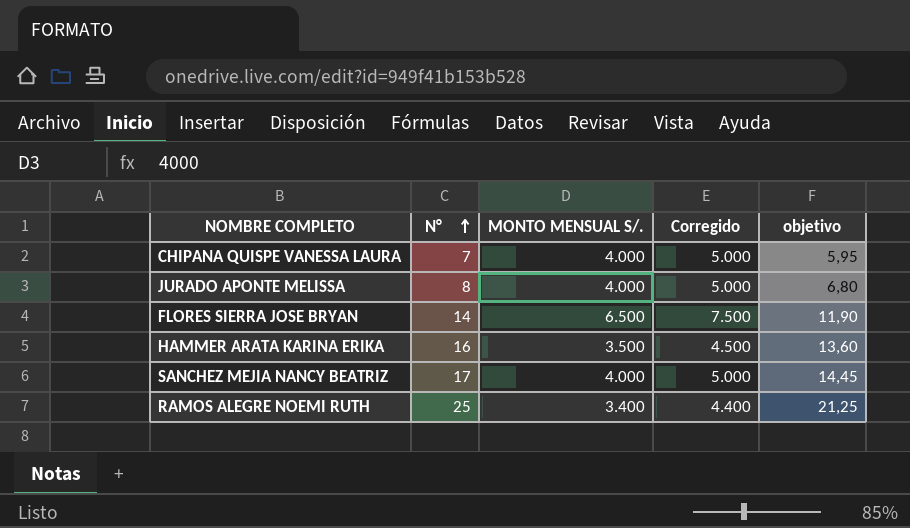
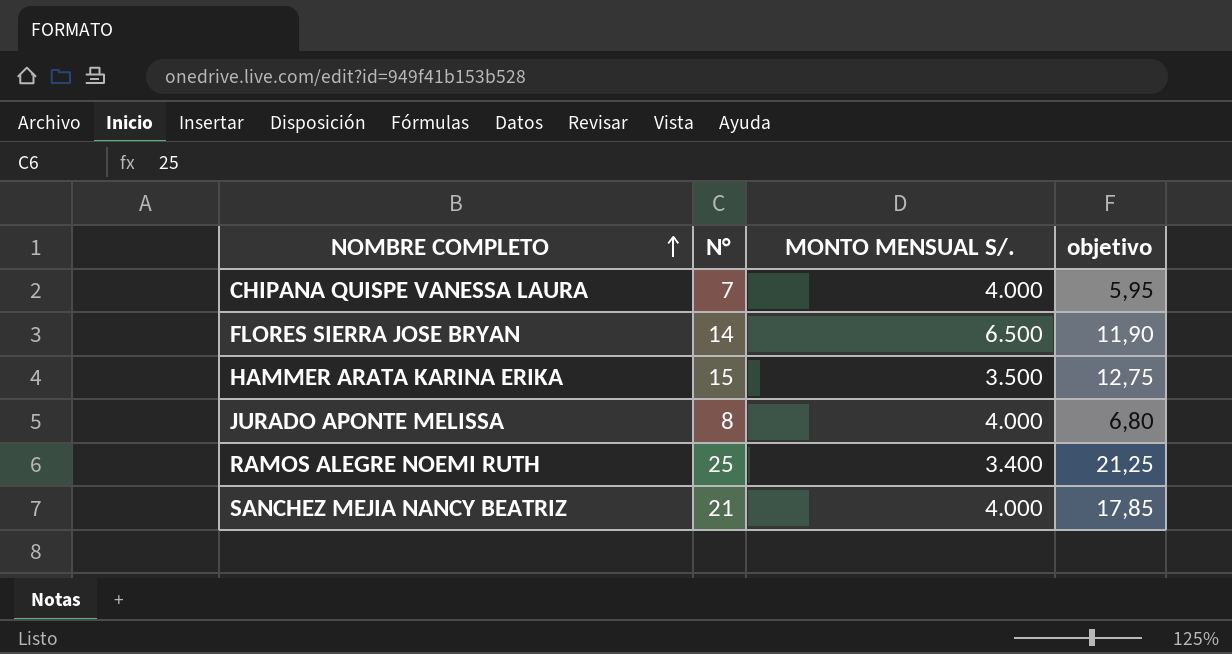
row order: N° ascending -> NOMBRE COMPLETO ascending
column Corregido | formula: [MONTO MENSUAL S/.] + 1000 -> none
HAMMER ARATA KARINA ERIKA | N°: 16 -> 15
HAMMER ARATA KARINA ERIKA | objetivo: 13,60 -> 12,75
SANCHEZ MEJIA NANCY BEATRIZ | N°: 17 -> 21
SANCHEZ MEJIA NANCY BEATRIZ | objetivo: 14,45 -> 17,85

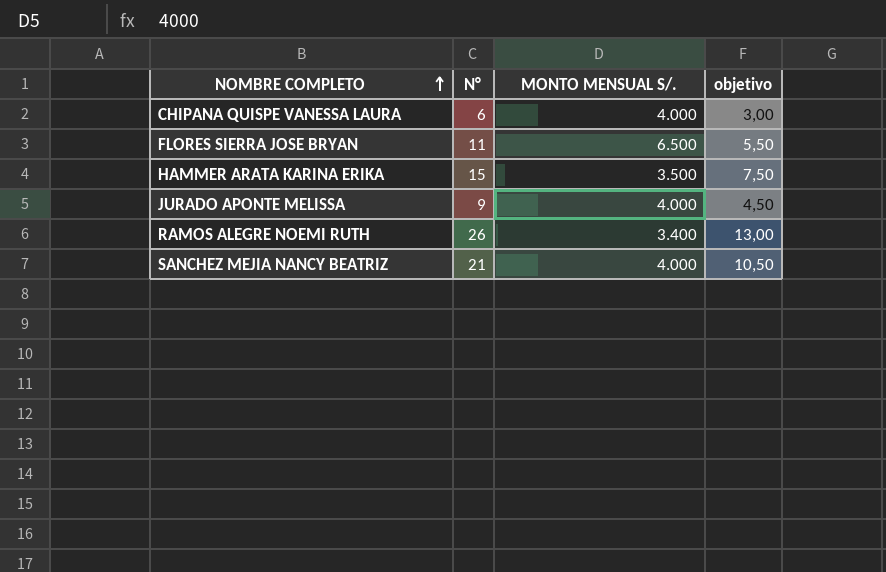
column objetivo | formula: [N°] * 0,85 -> [N°] * 0,5
CHIPANA QUISPE VANESSA LAURA | N°: 7 -> 6
FLORES SIERRA JOSE BRYAN | N°: 14 -> 11
JURADO APONTE MELISSA | N°: 8 -> 9
RAMOS ALEGRE NOEMI RUTH | N°: 25 -> 26

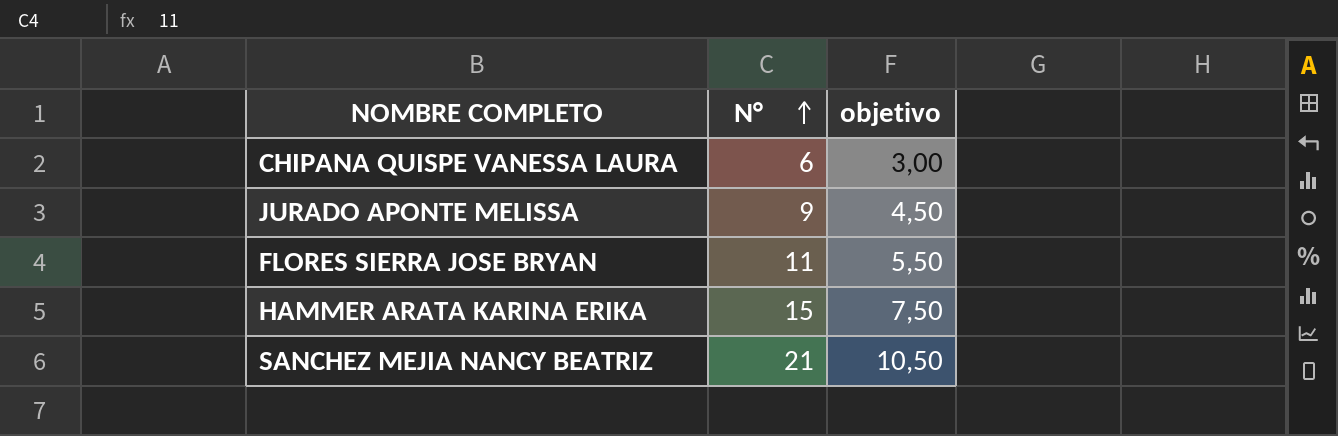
row order: NOMBRE COMPLETO ascending -> N° ascending
column MONTO MENSUAL S/. | position: 3 -> none
row RAMOS ALEGRE NOEMI RUTH: 26 | 3.400 | 13,00 -> none

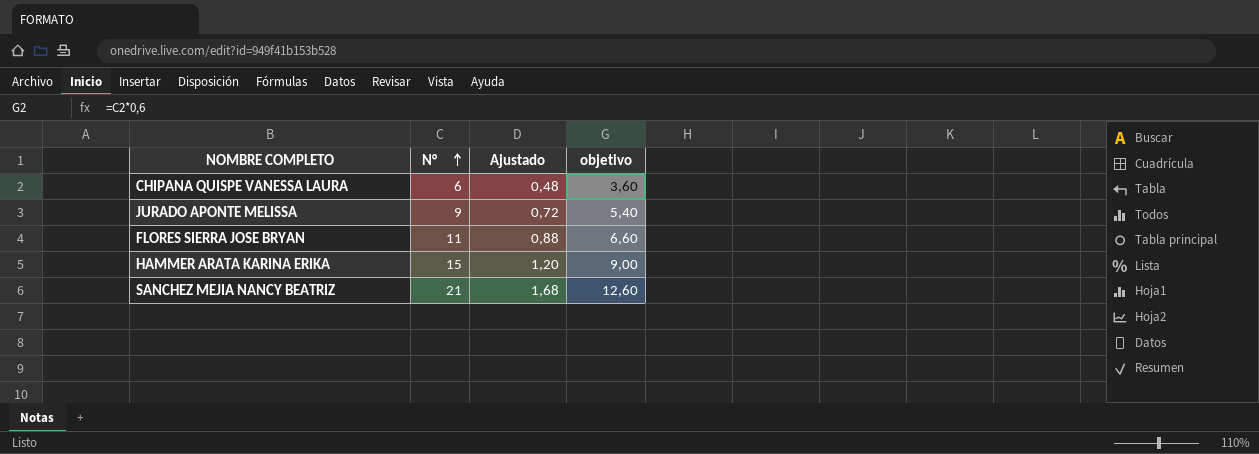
column Ajustado | formula: none -> [N°] * 0,08
column objetivo | formula: [N°] * 0,5 -> [N°] * 0,6

